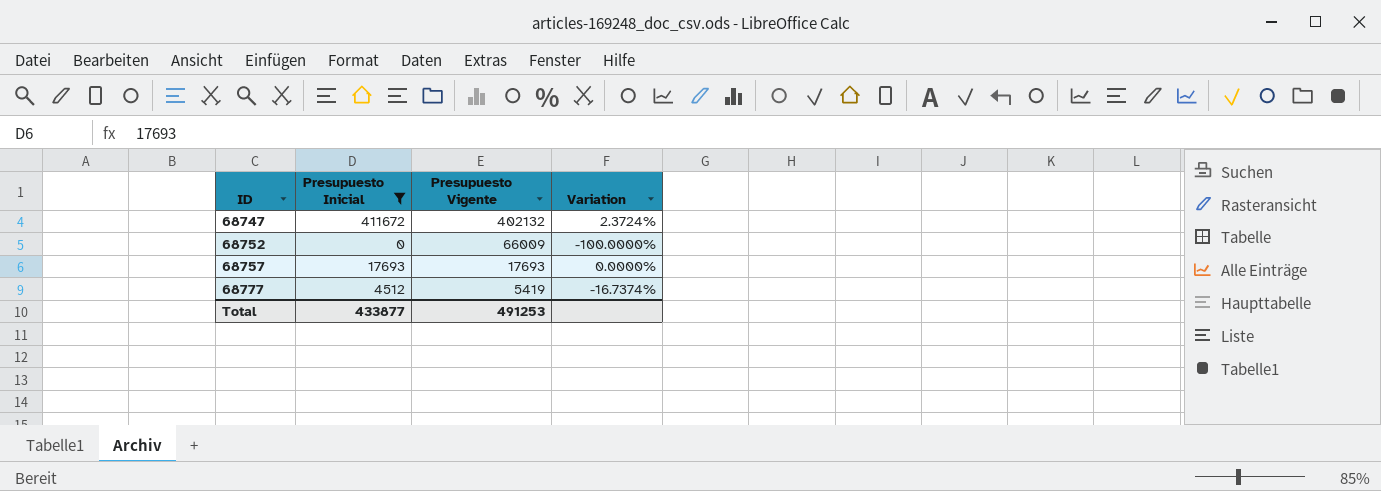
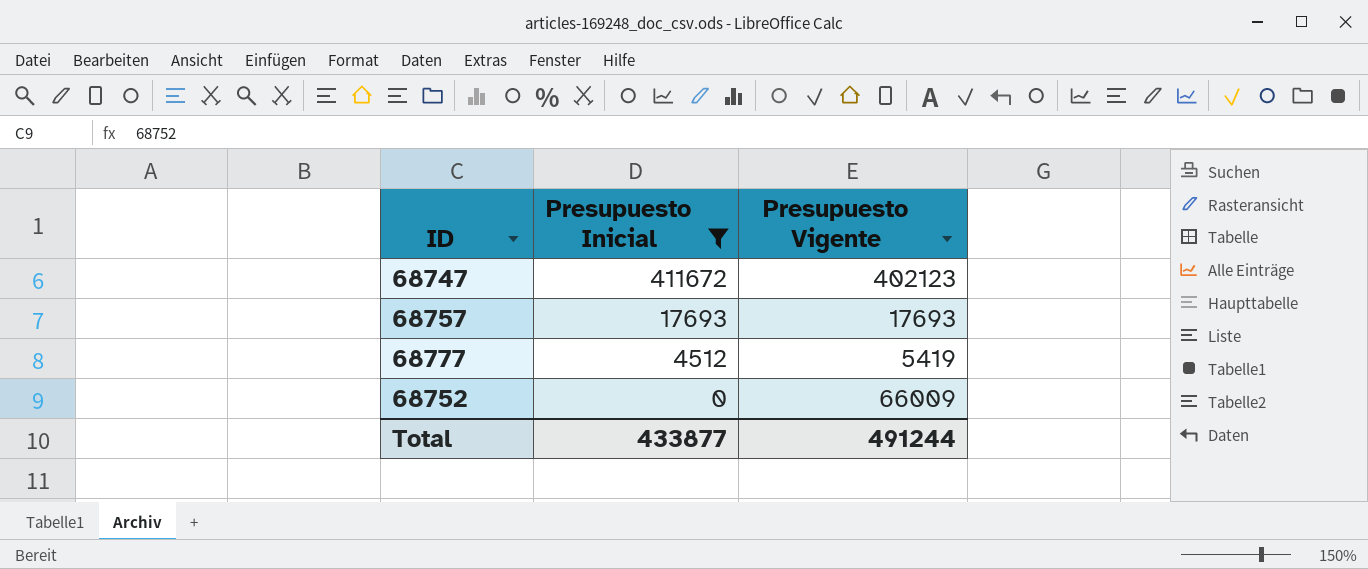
row order: ID ascending -> Presupuesto Inicial descending
column Variation | formula: ([Presupuesto Inicial] - [Presupuesto Vigente]) / [Presupuesto Vigente] -> none
68747 | Presupuesto Vigente: 402132 -> 402123
Total | Presupuesto Vigente: 491253 -> 491244

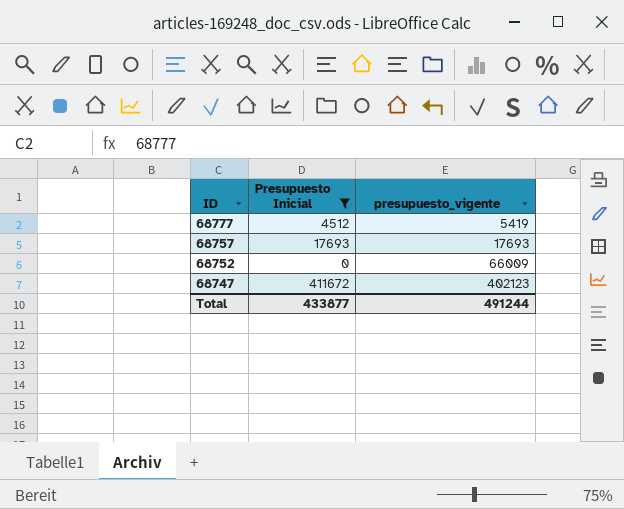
row order: Presupuesto Inicial descending -> ID descending
column name: Presupuesto Vigente -> presupuesto_vigente

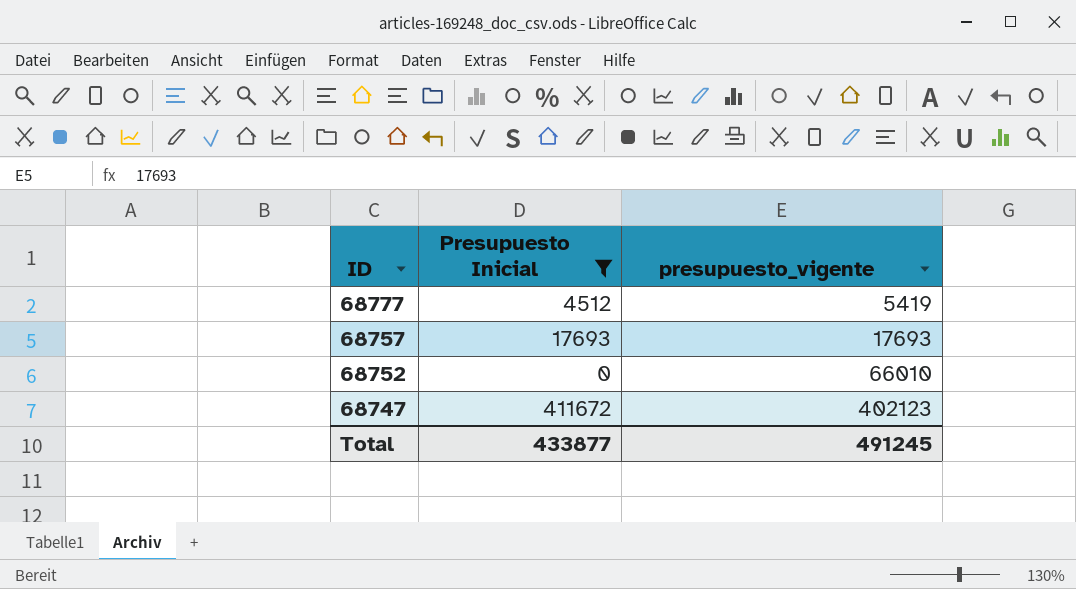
68752 | presupuesto_vigente: 66009 -> 66010
Total | presupuesto_vigente: 491244 -> 491245

